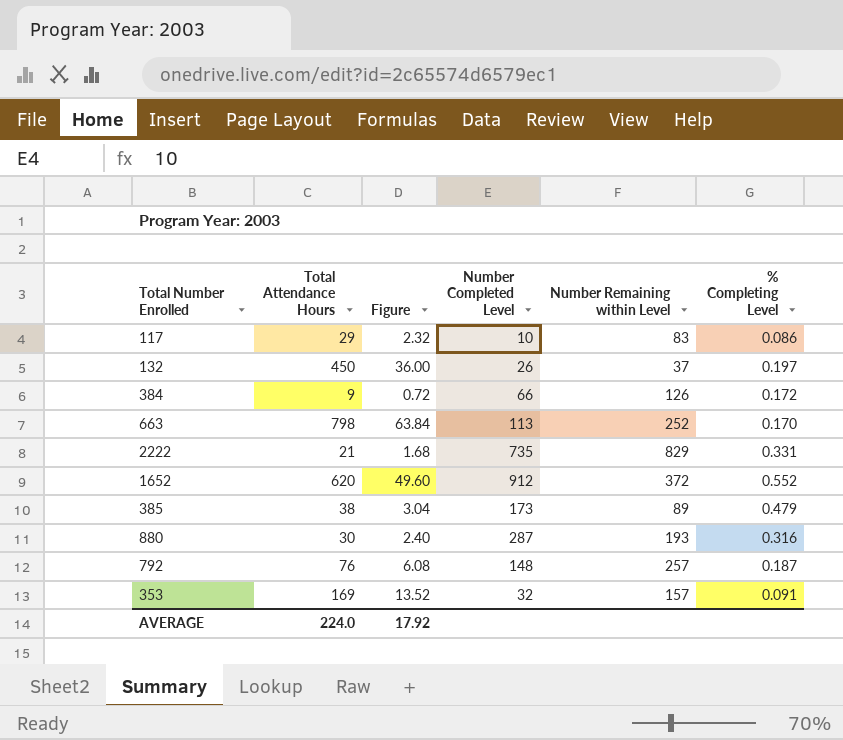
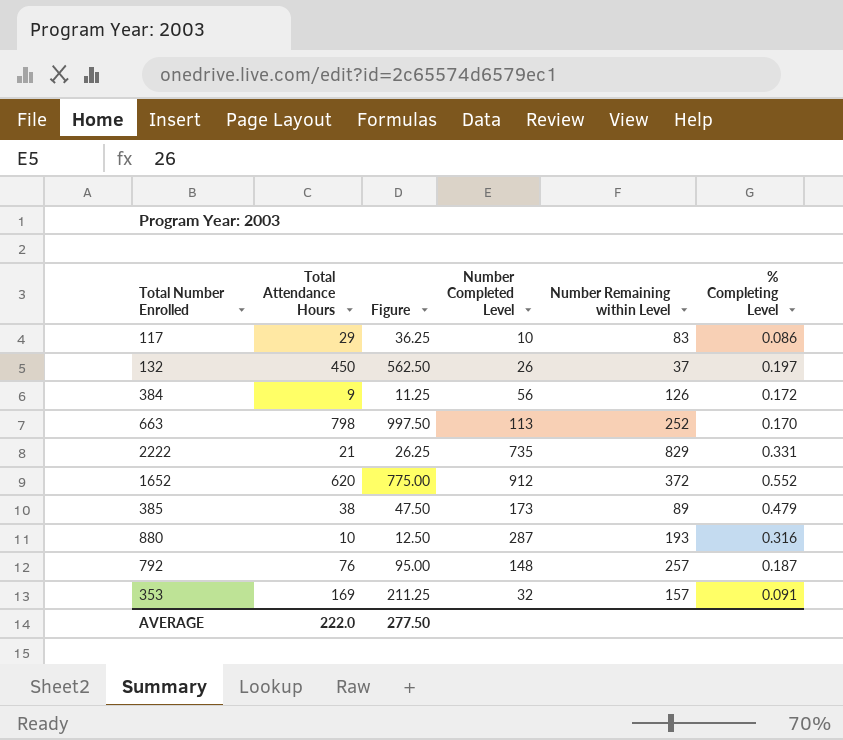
column Figure | formula: [Total Attendance Hours] * 0.08 -> [Total Attendance Hours] * 1.25
384 | Number Completed Level: 66 -> 56
880 | Total Attendance Hours: 30 -> 10
AVERAGE | Total Attendance Hours: 224.0 -> 222.0
AVERAGE | Figure: 17.92 -> 277.50

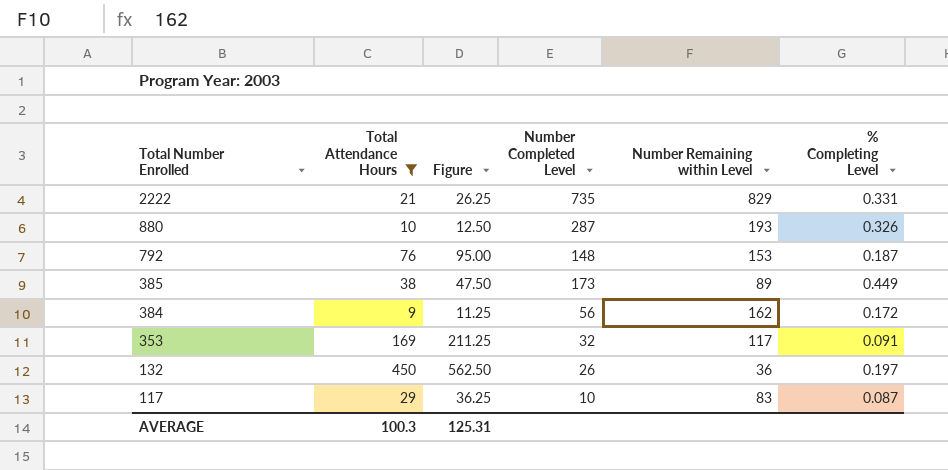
filter: none -> Total Attendance Hours <= 450
row order: none -> Total Number Enrolled descending
880 | % Completing Level: 0.316 -> 0.326
792 | Number Remaining within Level: 257 -> 153
385 | % Completing Level: 0.479 -> 0.449
384 | Number Remaining within Level: 126 -> 162
353 | Number Remaining within Level: 157 -> 117
132 | Number Remaining within Level: 37 -> 36
117 | % Completing Level: 0.086 -> 0.087
AVERAGE | Total Attendance Hours: 222.0 -> 100.3
AVERAGE | Figure: 277.50 -> 125.31

